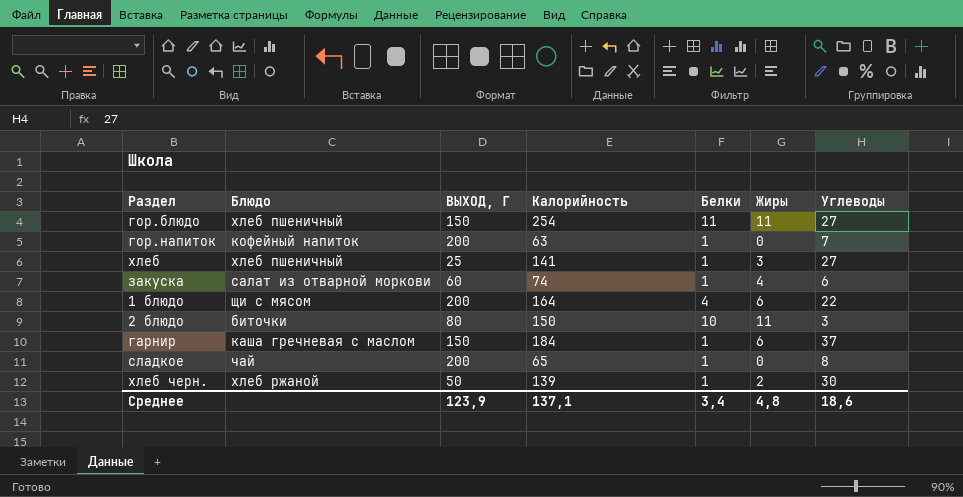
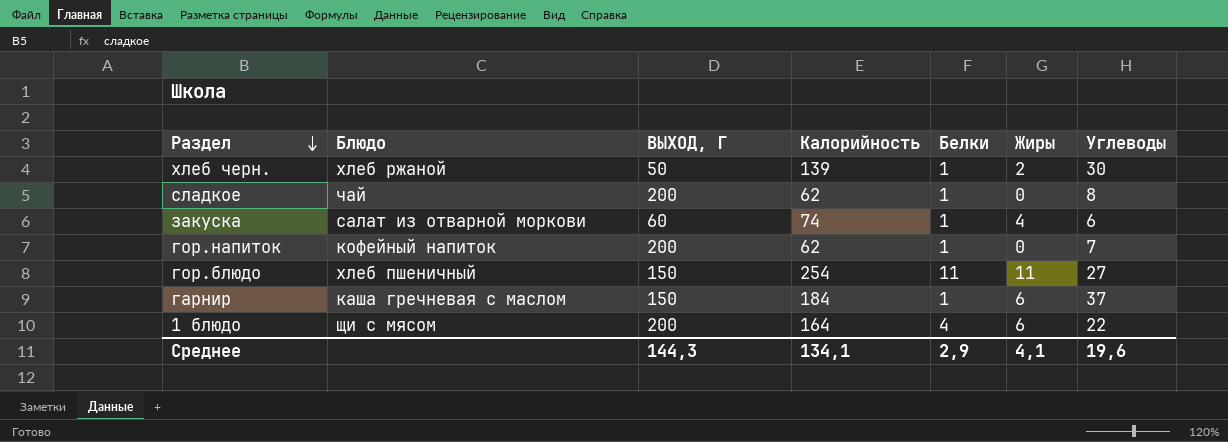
row order: none -> Раздел descending
row хлеб: хлеб пшеничный | 25 | 141 | 1 | 3 | 27 -> none
row 2 блюдо: биточки | 80 | 150 | 10 | 11 | 3 -> none
сладкое | Калорийность: 65 -> 62
гор.напиток | Калорийность: 63 -> 62
Среднее | ВЫХОД, Г: 123,9 -> 144,3
Среднее | Калорийность: 137,1 -> 134,1
Среднее | Белки: 3,4 -> 2,9
Среднее | Жиры: 4,8 -> 4,1
Среднее | Углеводы: 18,6 -> 19,6

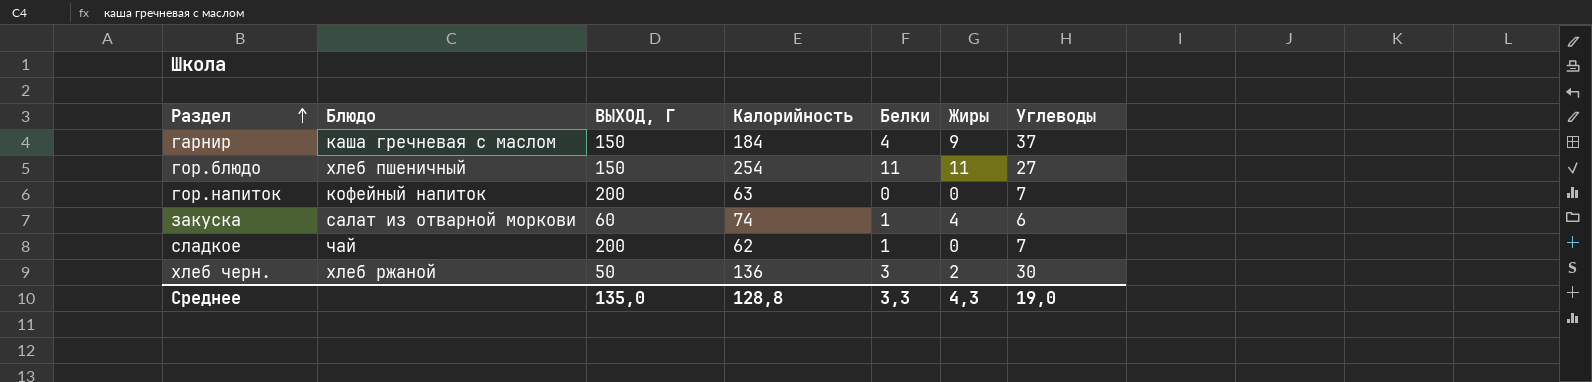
row order: Раздел descending -> Раздел ascending
row 1 блюдо: щи с мясом | 200 | 164 | 4 | 6 | 22 -> none
гарнир | Белки: 1 -> 4
гарнир | Жиры: 6 -> 9
гор.напиток | Калорийность: 62 -> 63
гор.напиток | Белки: 1 -> 0
сладкое | Углеводы: 8 -> 7
хлеб черн. | Калорийность: 139 -> 136
хлеб черн. | Белки: 1 -> 3
Среднее | ВЫХОД, Г: 144,3 -> 135,0
Среднее | Калорийность: 134,1 -> 128,8
Среднее | Белки: 2,9 -> 3,3
Среднее | Жиры: 4,1 -> 4,3
Среднее | Углеводы: 19,6 -> 19,0

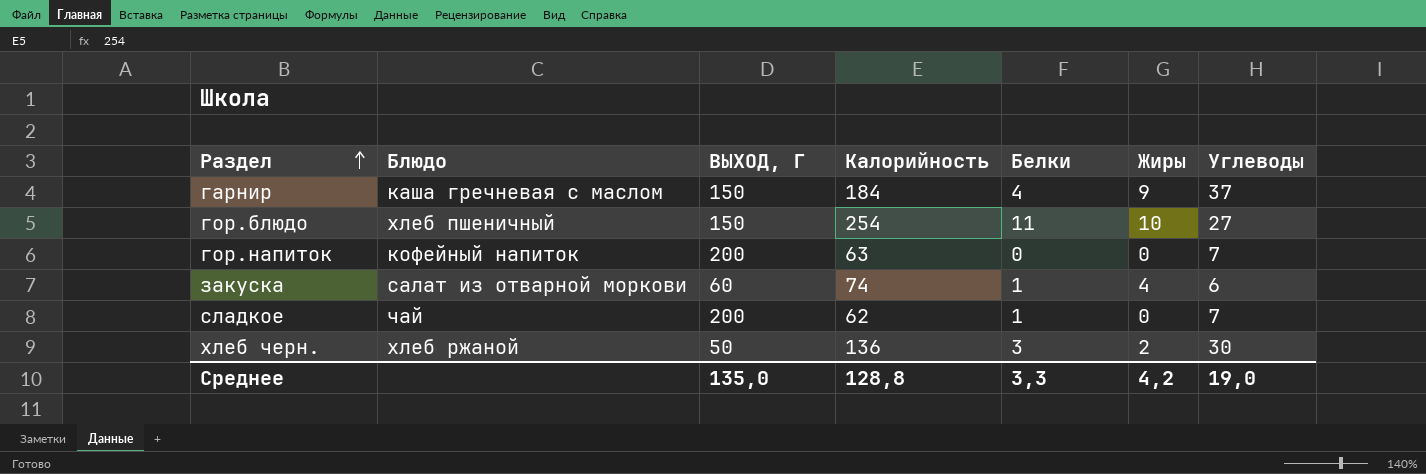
гор.блюдо | Жиры: 11 -> 10
Среднее | Жиры: 4,3 -> 4,2

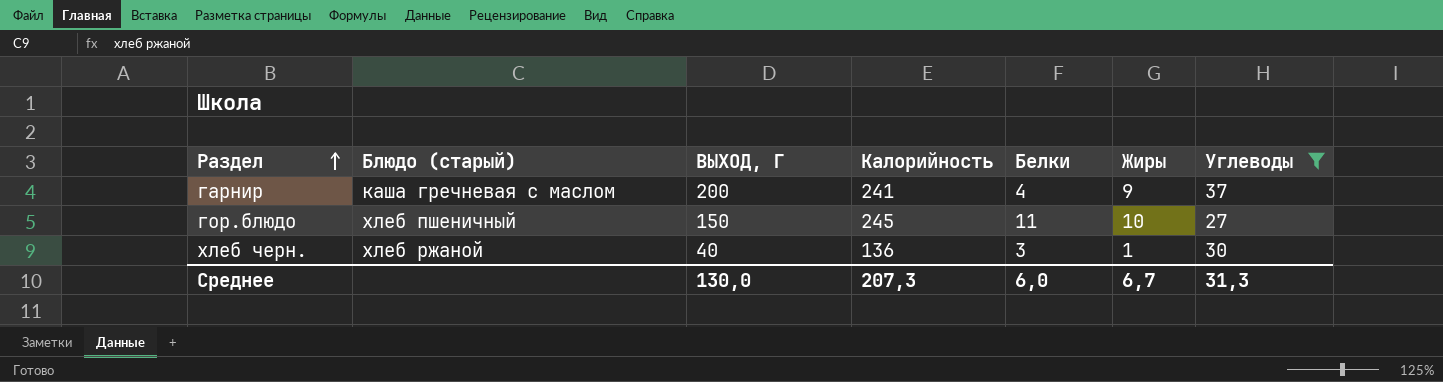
filter: none -> Углеводы >= 27
column name: Блюдо -> Блюдо (старый)
гарнир | ВЫХОД, Г: 150 -> 200
гарнир | Калорийность: 184 -> 241
гор.блюдо | Калорийность: 254 -> 245
хлеб черн. | ВЫХОД, Г: 50 -> 40
хлеб черн. | Жиры: 2 -> 1
Среднее | ВЫХОД, Г: 135,0 -> 130,0
Среднее | Калорийность: 128,8 -> 207,3
Среднее | Белки: 3,3 -> 6,0
Среднее | Жиры: 4,2 -> 6,7
Среднее | Углеводы: 19,0 -> 31,3

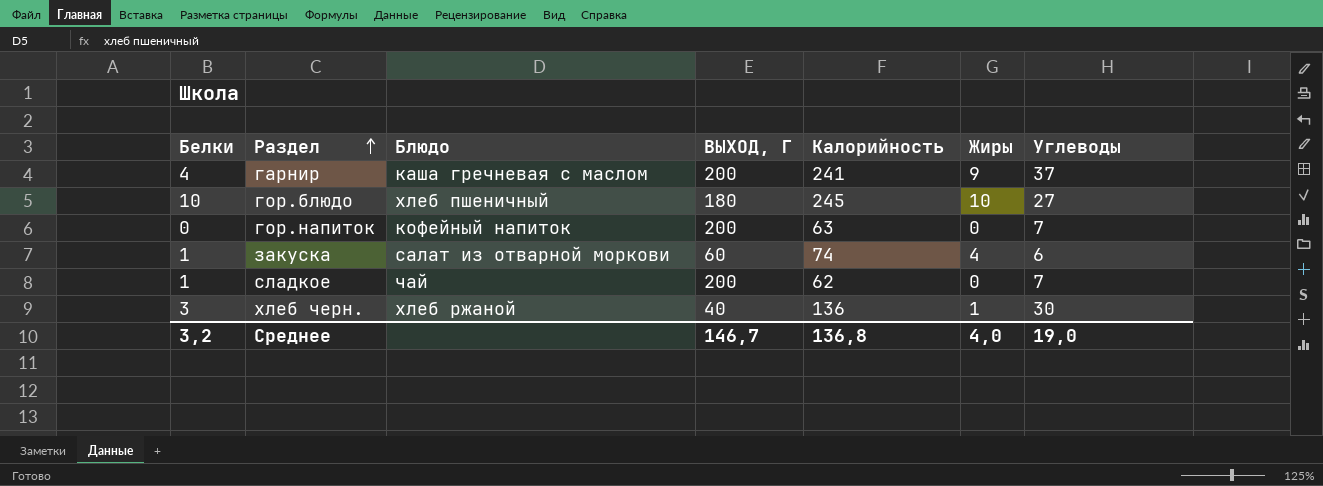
filter: Углеводы >= 27 -> none
column Белки | position: 5 -> 1
column name: Блюдо (старый) -> Блюдо
гор.блюдо | Белки: 11 -> 10
гор.блюдо | ВЫХОД, Г: 150 -> 180
Среднее | Белки: 6,0 -> 3,2
Среднее | ВЫХОД, Г: 130,0 -> 146,7
Среднее | Калорийность: 207,3 -> 136,8
Среднее | Жиры: 6,7 -> 4,0
Среднее | Углеводы: 31,3 -> 19,0

